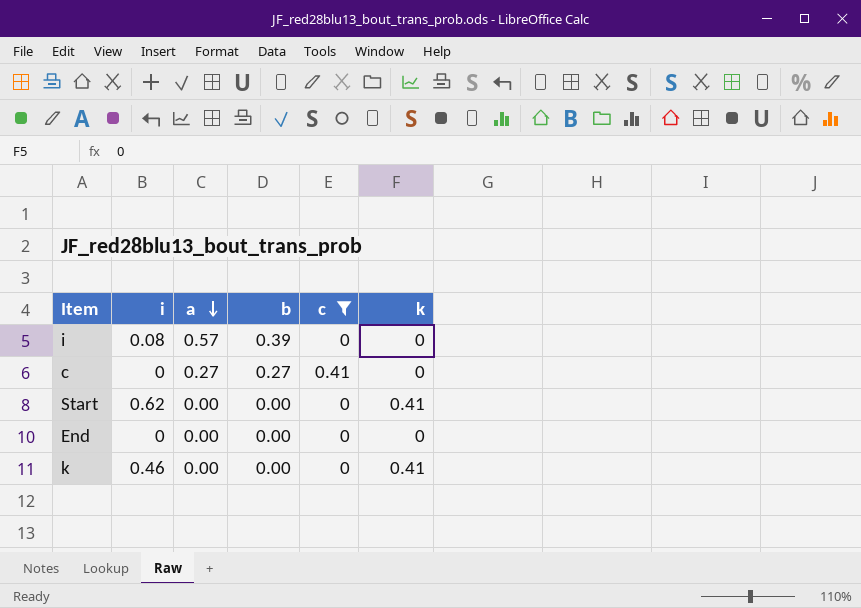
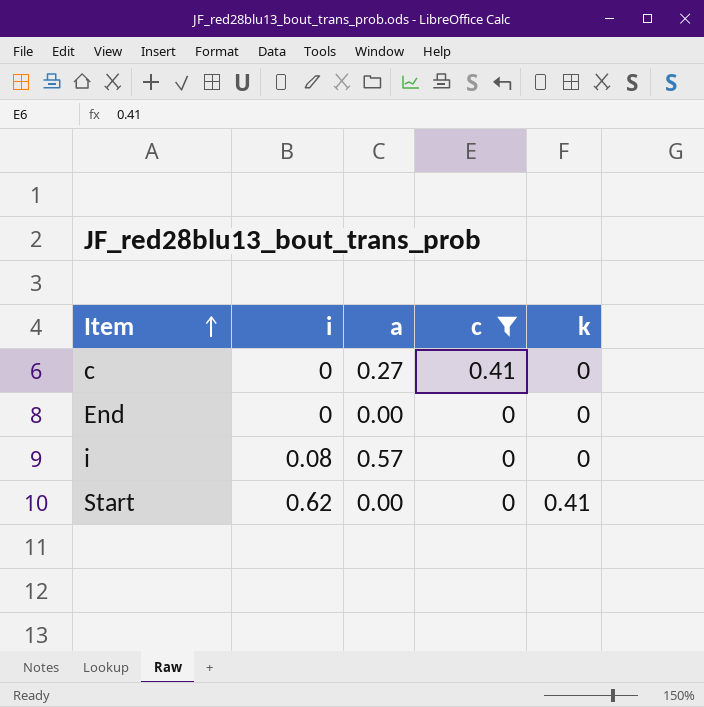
row order: a descending -> Item ascending
column b | position: 4 -> none
row k: 0.46 | 0.00 | 0.00 | 0 | 0.41 -> none

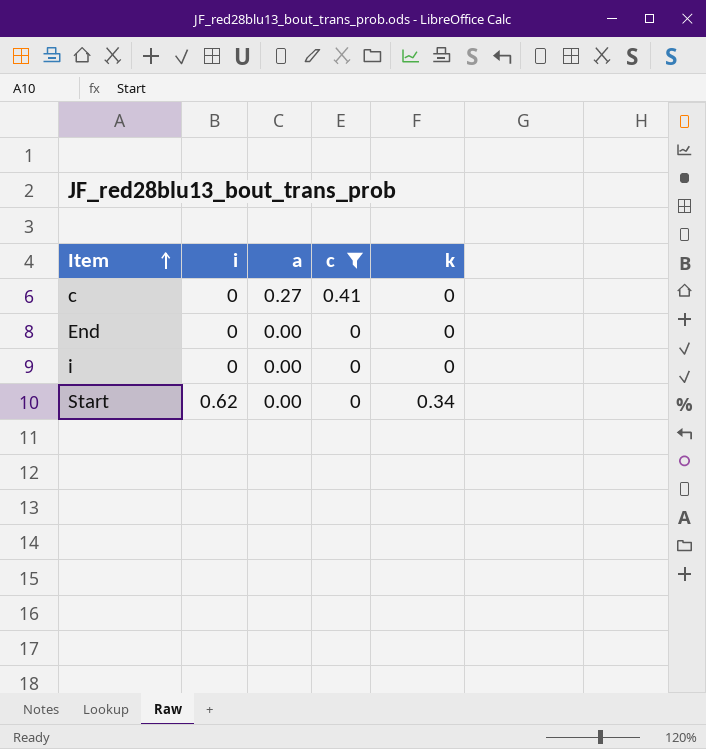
i | i: 0.08 -> 0
i | a: 0.57 -> 0.00
Start | k: 0.41 -> 0.34

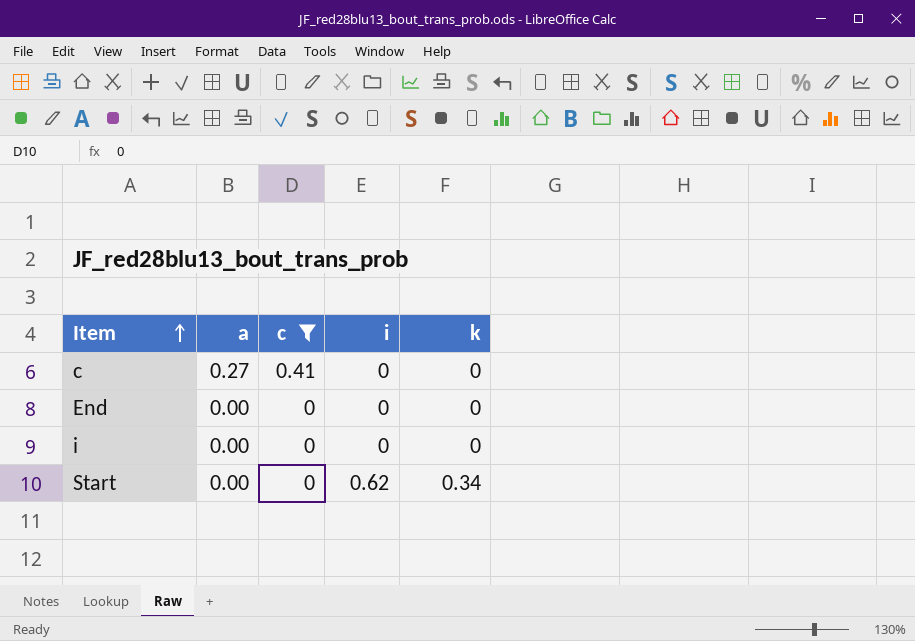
column i | position: 2 -> 4

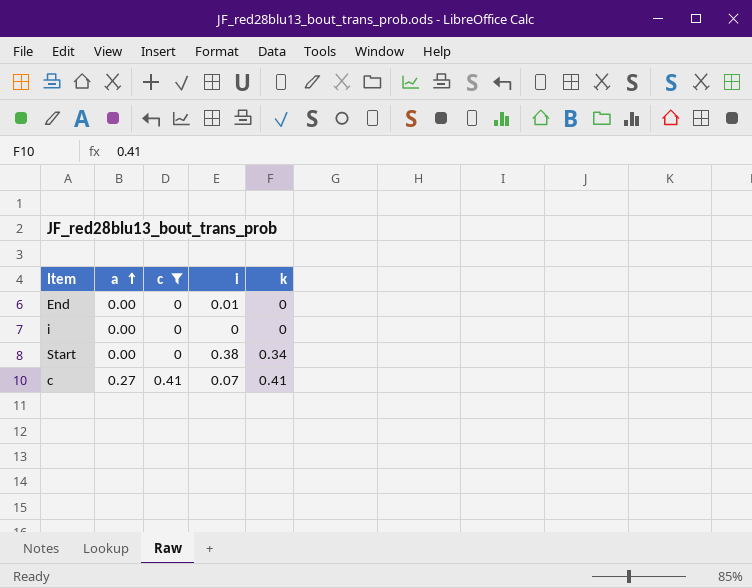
row order: Item ascending -> a ascending
End | i: 0 -> 0.01
Start | i: 0.62 -> 0.38
c | i: 0 -> 0.07
c | k: 0 -> 0.41

